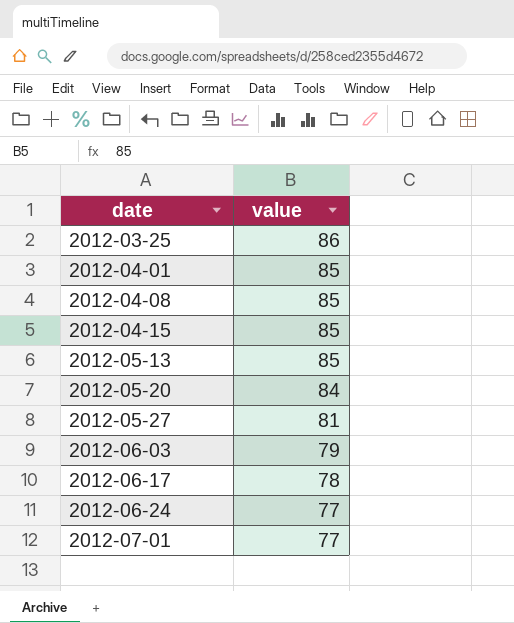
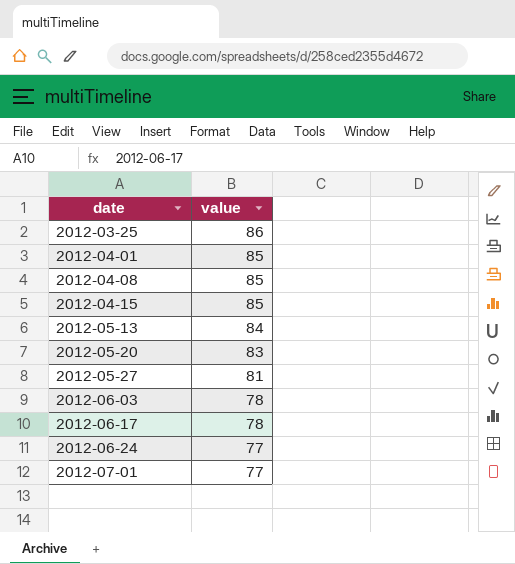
2012-05-13 | value: 85 -> 84
2012-05-20 | value: 84 -> 83
2012-06-03 | value: 79 -> 78

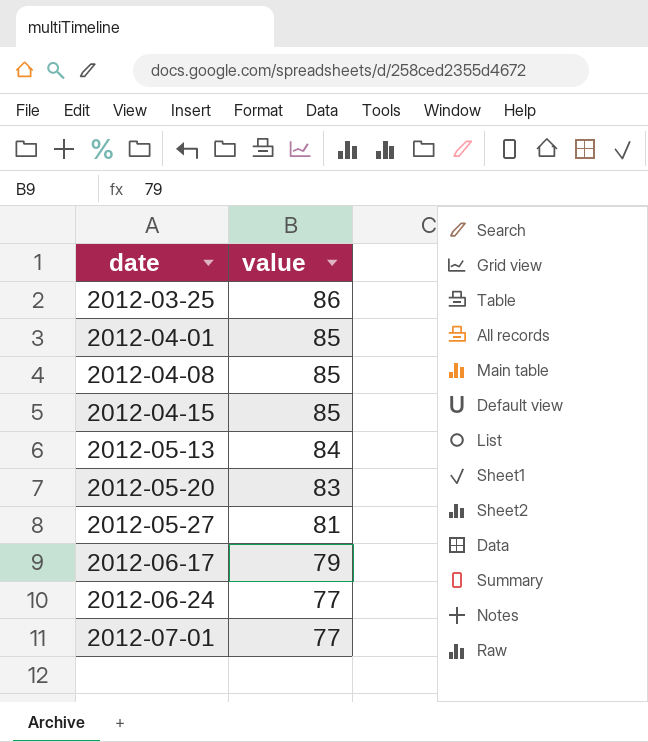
row 2012-06-03: 78 -> none
2012-06-17 | value: 78 -> 79

